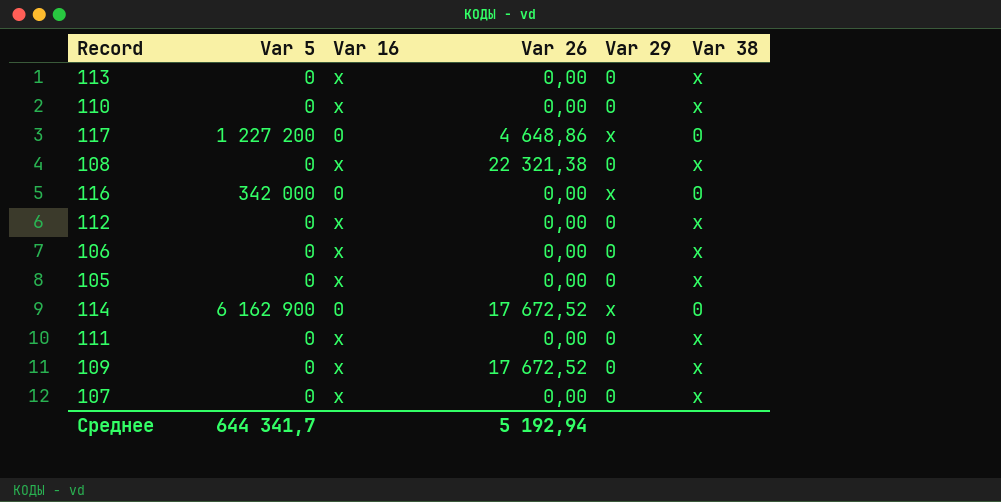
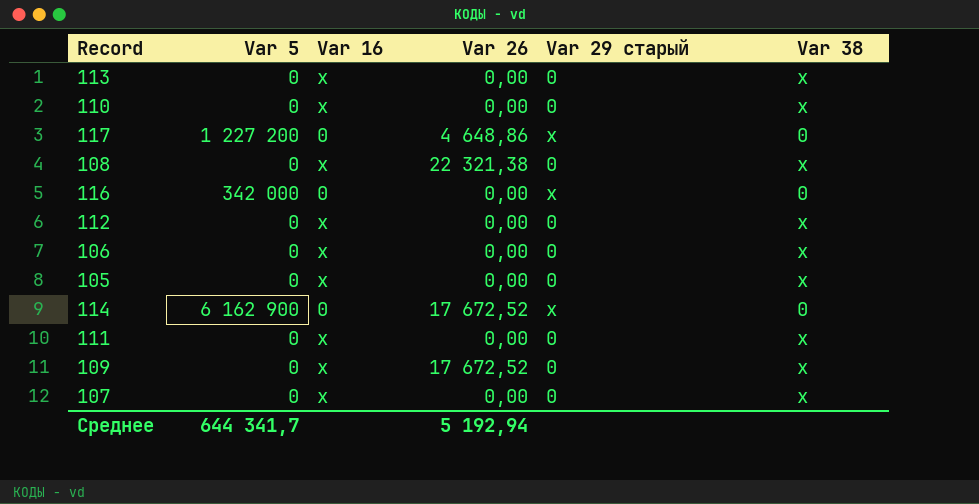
column name: Var 29 -> Var 29 старый

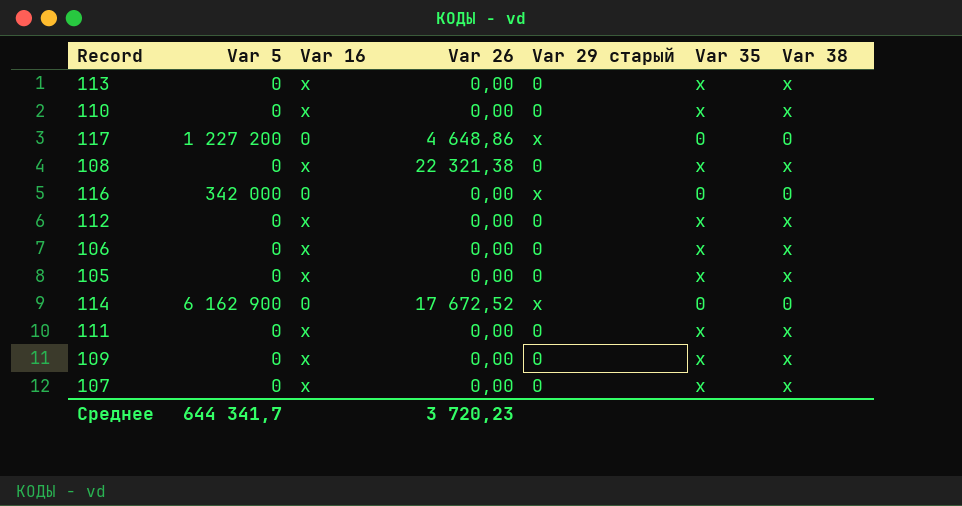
column Var 35 | position: none -> 6
109 | Var 26: 17 672,52 -> 0,00
Среднее | Var 26: 5 192,94 -> 3 720,23

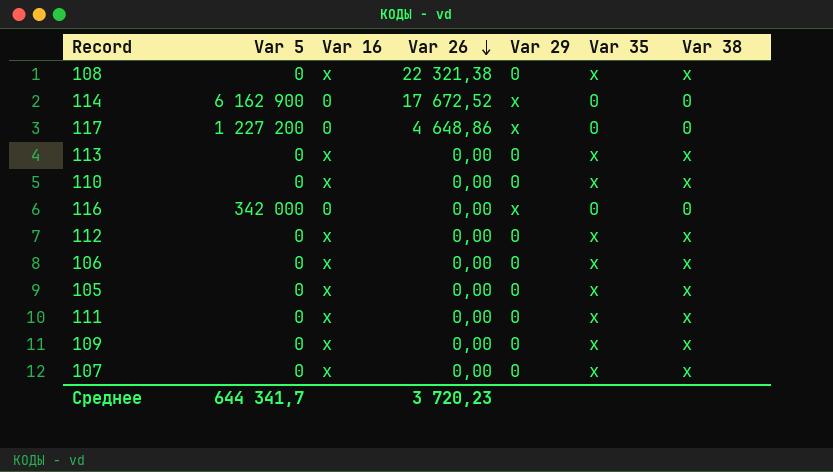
row order: none -> Var 26 descending
column name: Var 29 старый -> Var 29

